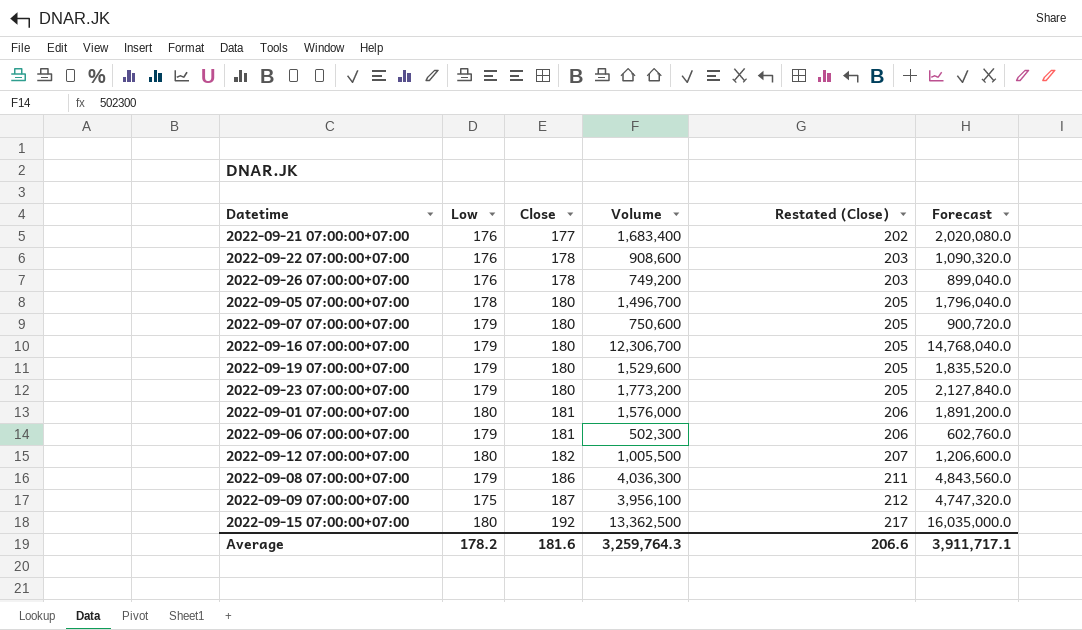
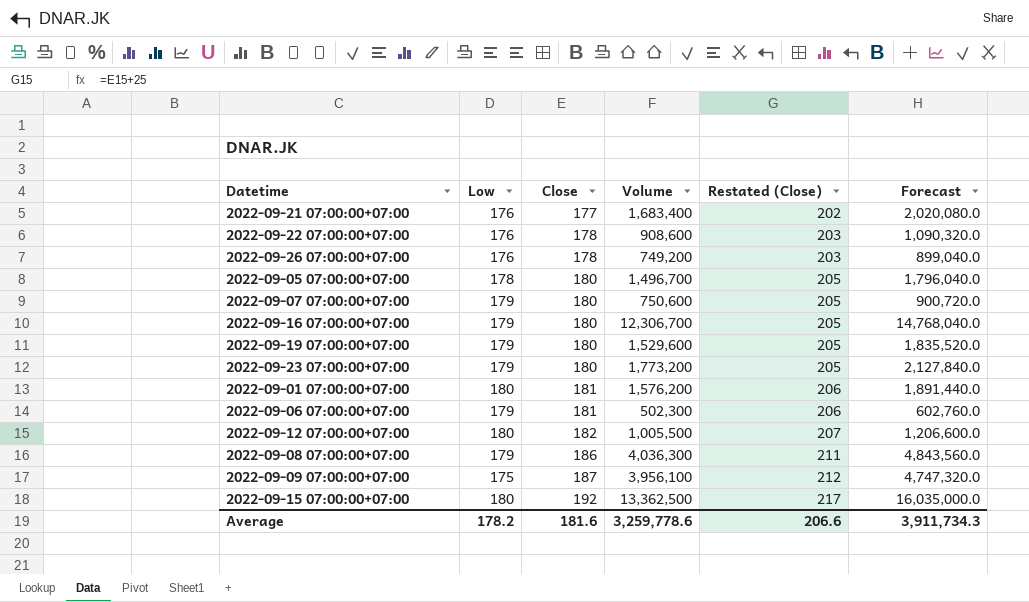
2022-09-01 07:00:00+07:00 | Volume: 1,576,000 -> 1,576,200
2022-09-01 07:00:00+07:00 | Forecast: 1,891,200.0 -> 1,891,440.0
Average | Volume: 3,259,764.3 -> 3,259,778.6
Average | Forecast: 3,911,717.1 -> 3,911,734.3

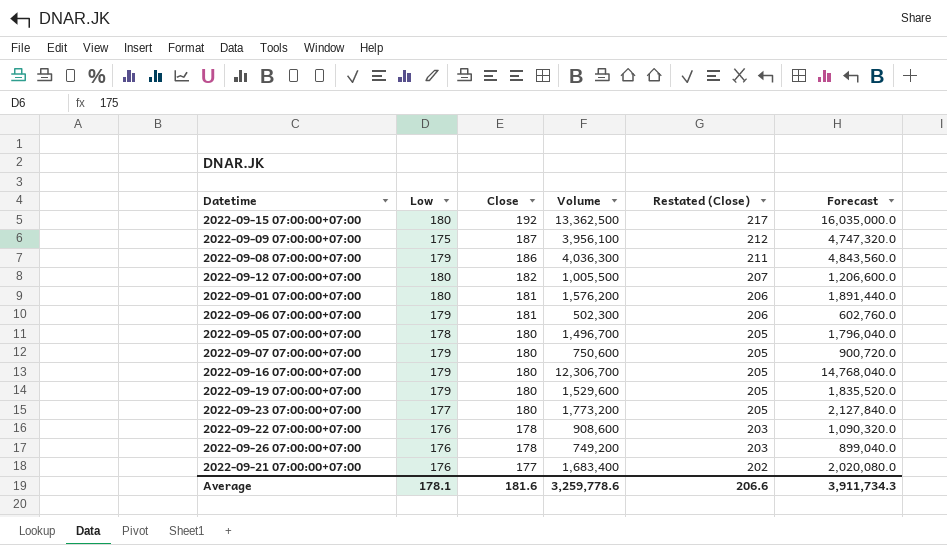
row order: Close ascending -> Close descending
2022-09-23 07:00:00+07:00 | Low: 179 -> 177
Average | Low: 178.2 -> 178.1

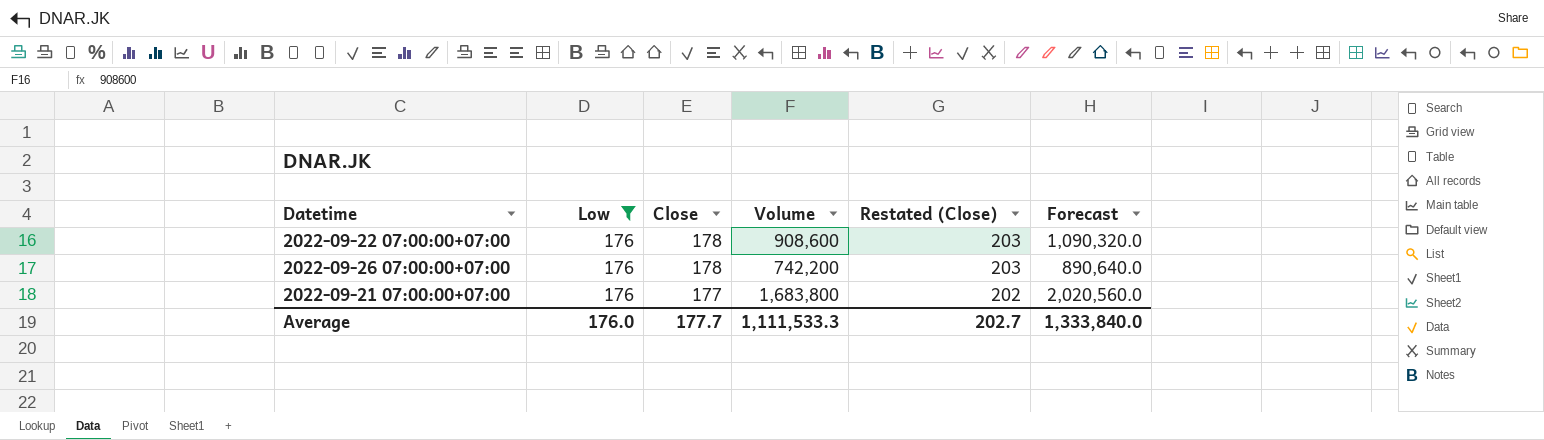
filter: none -> Low = 176
2022-09-26 07:00:00+07:00 | Volume: 749,200 -> 742,200
2022-09-26 07:00:00+07:00 | Forecast: 899,040.0 -> 890,640.0
2022-09-21 07:00:00+07:00 | Volume: 1,683,400 -> 1,683,800
2022-09-21 07:00:00+07:00 | Forecast: 2,020,080.0 -> 2,020,560.0
Average | Low: 178.1 -> 176.0
Average | Close: 181.6 -> 177.7
Average | Volume: 3,259,778.6 -> 1,111,533.3
Average | Restated (Close): 206.6 -> 202.7
Average | Forecast: 3,911,734.3 -> 1,333,840.0

